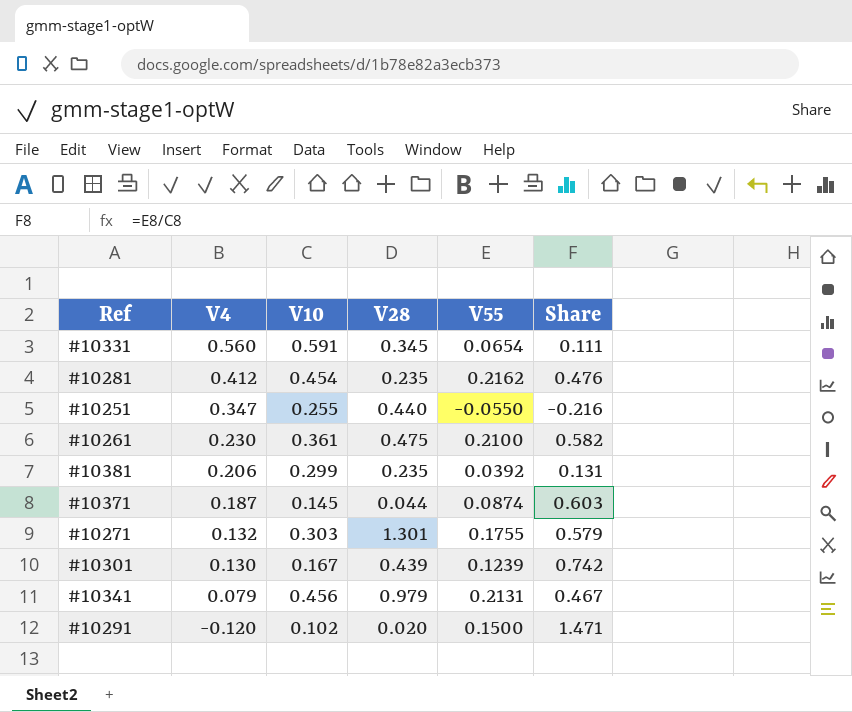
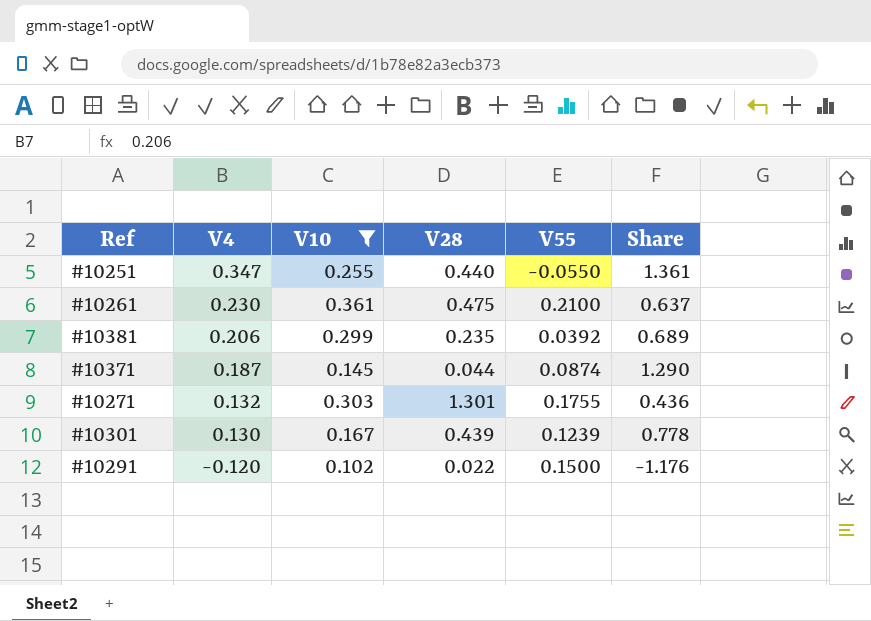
filter: none -> V10 <= 0.361
column Share | formula: [V55] / [V10] -> [V4] / [V10]
#10291 | V28: 0.020 -> 0.022

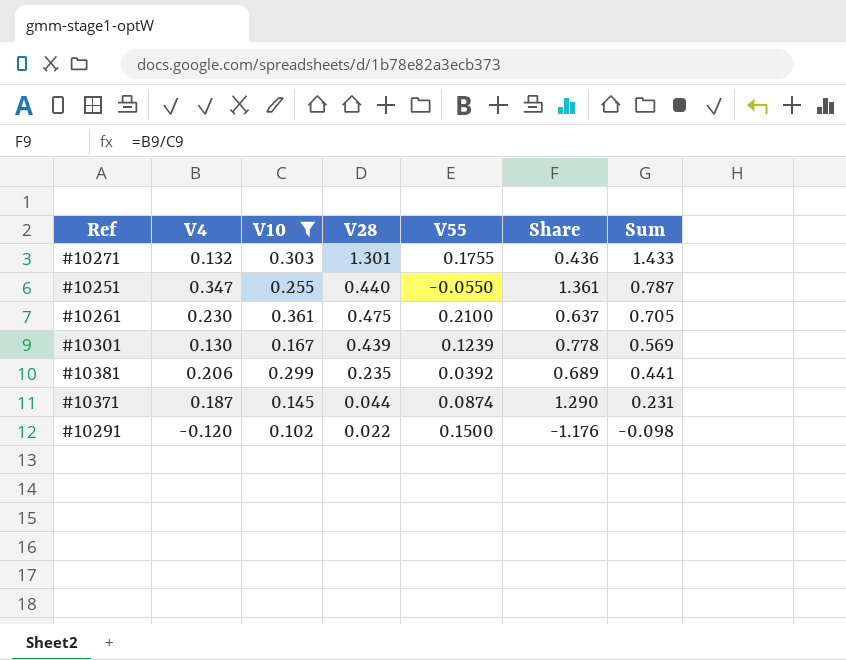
row order: V4 descending -> Sum descending
column Sum | formula: none -> [V4] + [V28]

